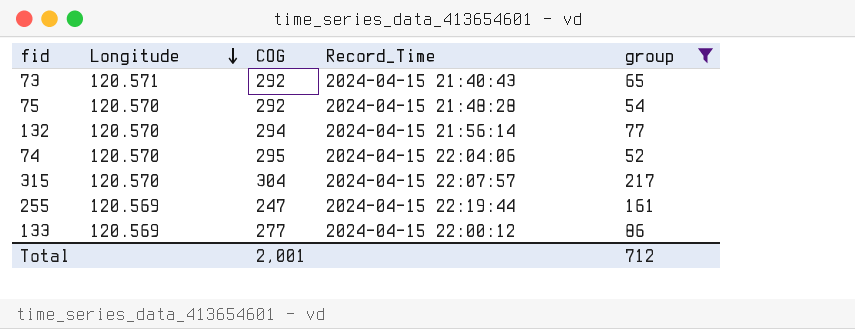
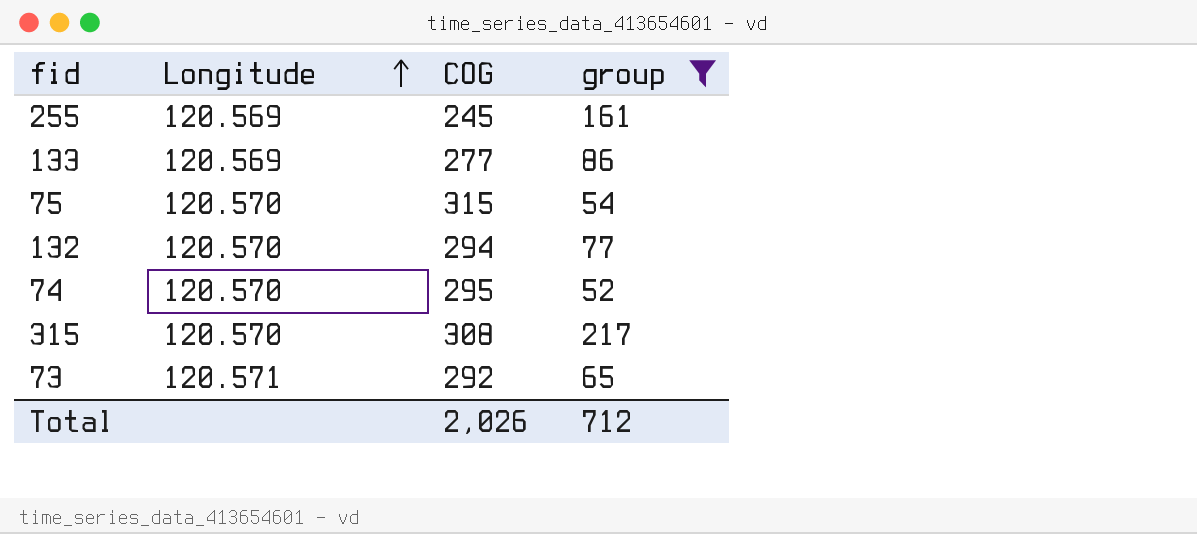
row order: Longitude descending -> Longitude ascending
column Record_Time | position: 4 -> none
255 | COG: 247 -> 245
75 | COG: 292 -> 315
315 | COG: 304 -> 308
Total | COG: 2,001 -> 2,026

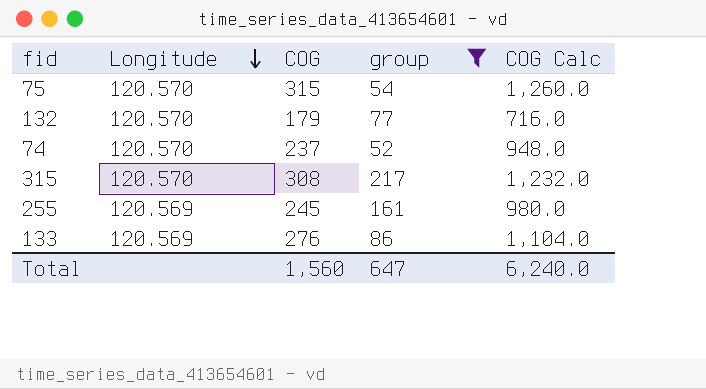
row order: Longitude ascending -> Longitude descending
column COG Calc | formula: none -> [COG] * 4
row 73: 120.571 | 292 | 65 -> none
132 | COG: 294 -> 179
74 | COG: 295 -> 237
133 | COG: 277 -> 276
Total | COG: 2,026 -> 1,560
Total | group: 712 -> 647

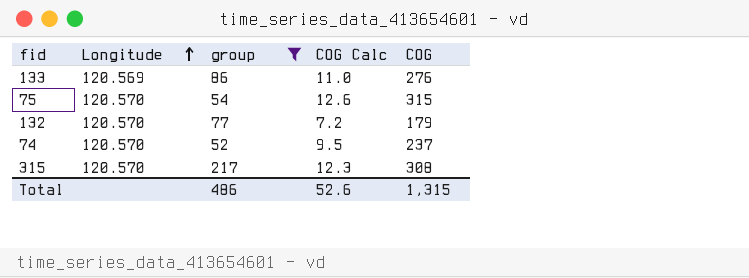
row order: Longitude descending -> Longitude ascending
column COG Calc | formula: [COG] * 4 -> [COG] * 0.04
column COG | position: 3 -> 5
row 255: 120.569 | 245 | 161 | 980.0 -> none
Total | group: 647 -> 486
Total | COG Calc: 6,240.0 -> 52.6
Total | COG: 1,560 -> 1,315

